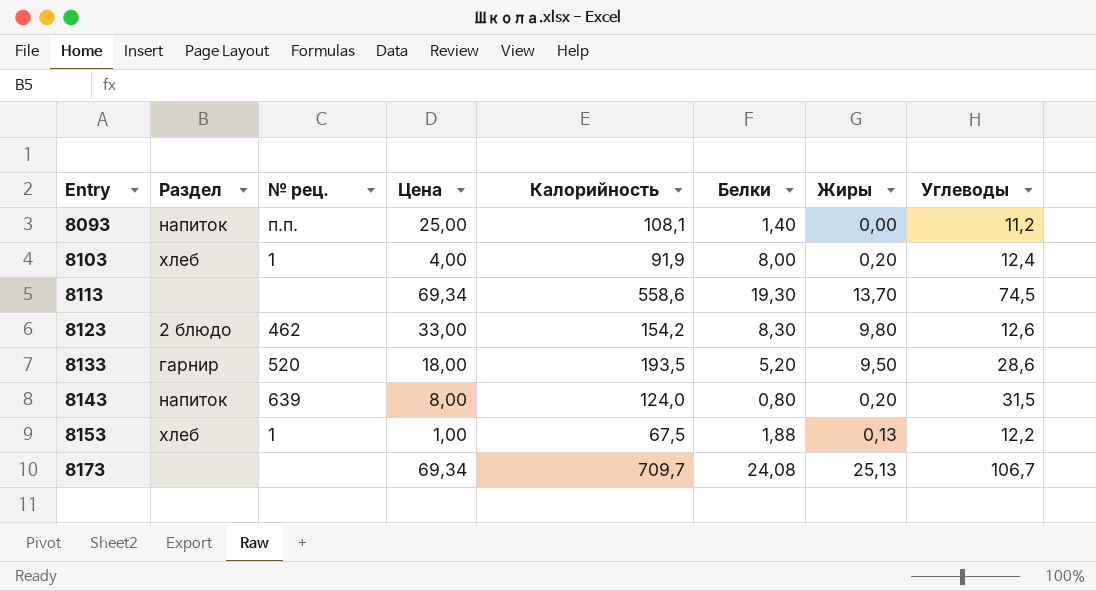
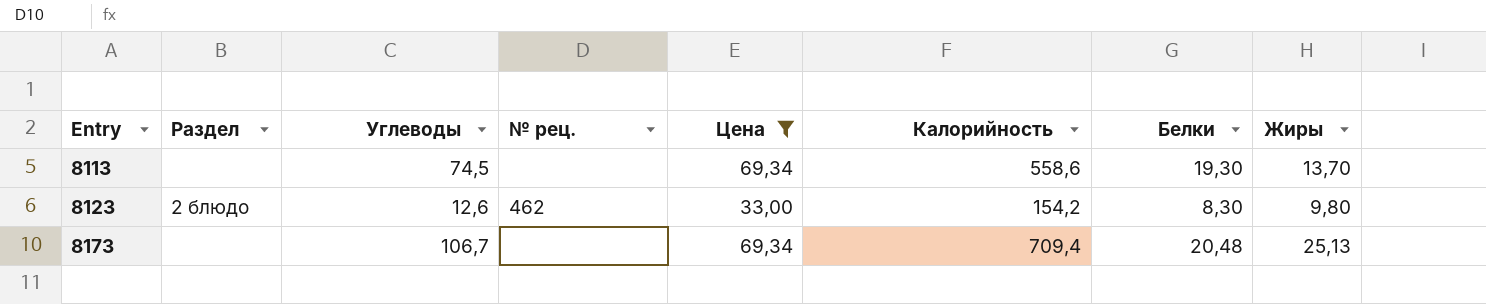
filter: none -> Цена >= 33,00
column Углеводы | position: 8 -> 3
8173 | Калорийность: 709,7 -> 709,4
8173 | Белки: 24,08 -> 20,48

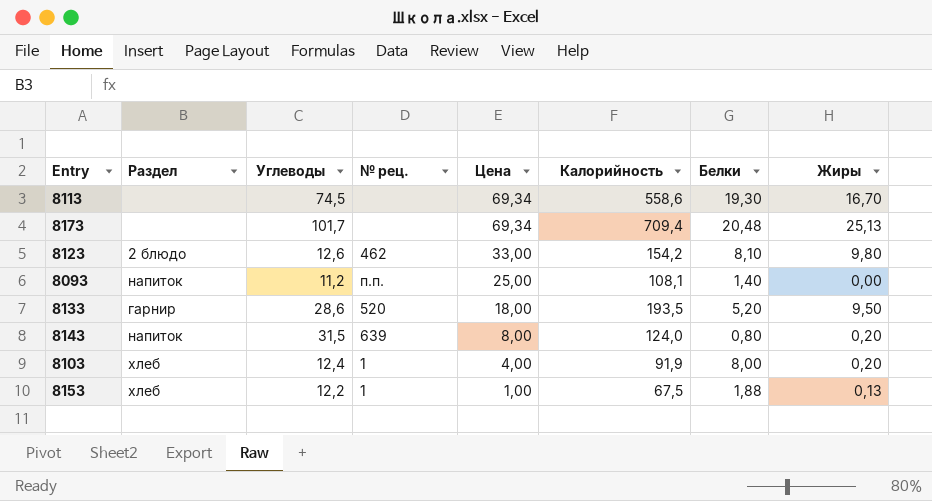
filter: Цена >= 33,00 -> none
row order: Entry ascending -> Цена descending
8113 | Жиры: 13,70 -> 16,70
8173 | Углеводы: 106,7 -> 101,7
8123 | Белки: 8,30 -> 8,10

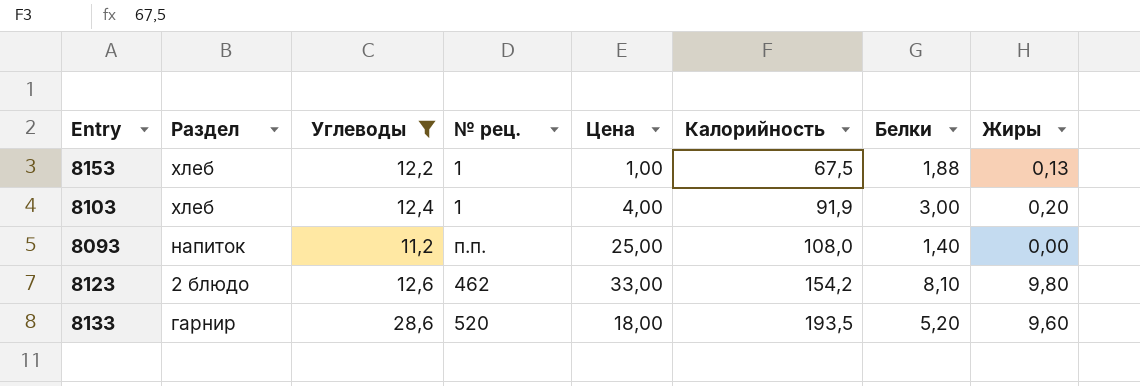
filter: none -> Углеводы <= 28,6
row order: Цена descending -> Калорийность ascending
8103 | Белки: 8,00 -> 3,00
8093 | Калорийность: 108,1 -> 108,0
8133 | Жиры: 9,50 -> 9,60

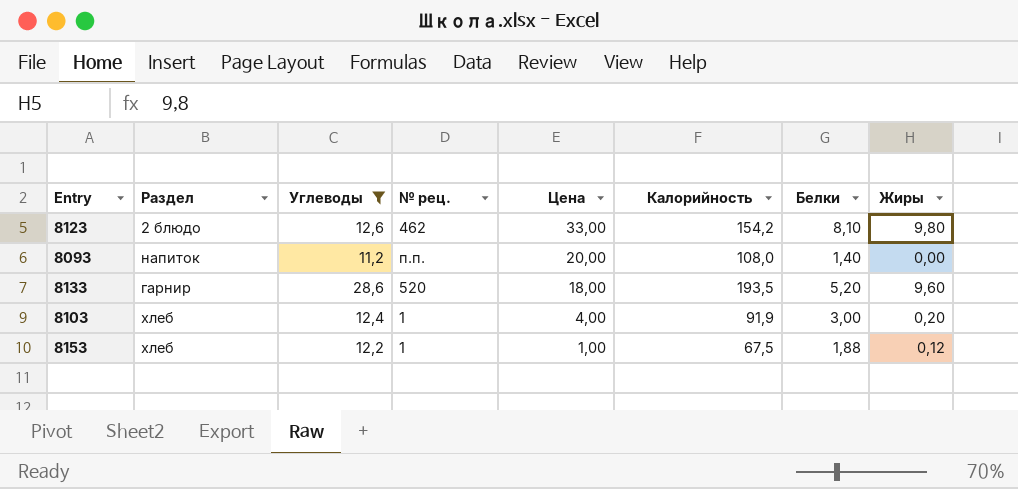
row order: Калорийность ascending -> Цена descending
8093 | Цена: 25,00 -> 20,00
8153 | Жиры: 0,13 -> 0,12

